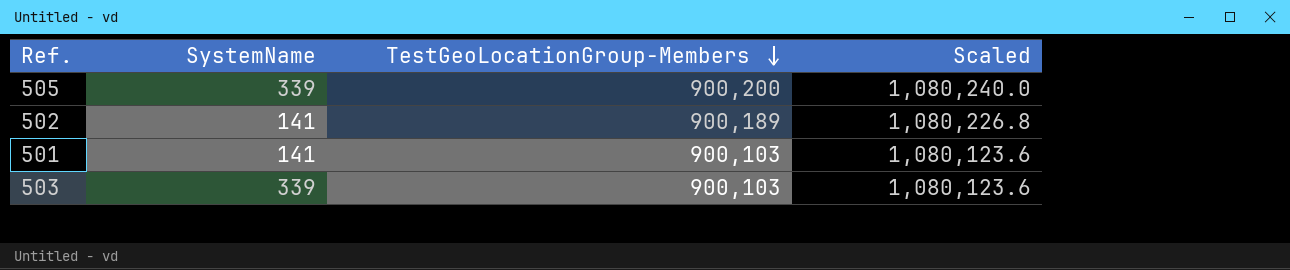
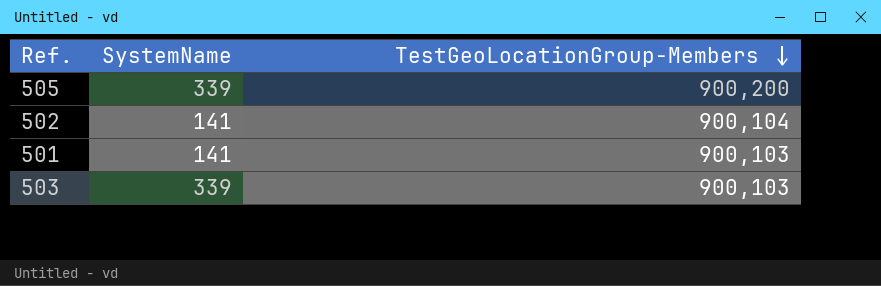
column Scaled | formula: [TestGeoLocationGroup-Members] * 1.2 -> none
502 | TestGeoLocationGroup-Members: 900,189 -> 900,104

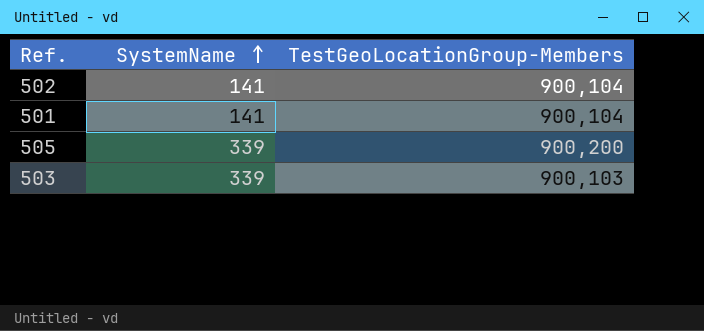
row order: TestGeoLocationGroup-Members descending -> SystemName ascending
501 | TestGeoLocationGroup-Members: 900,103 -> 900,104

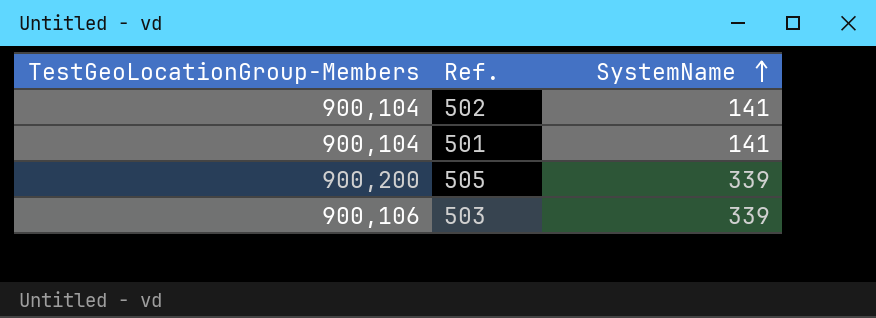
column TestGeoLocationGroup-Members | position: 3 -> 1
503 | TestGeoLocationGroup-Members: 900,103 -> 900,106

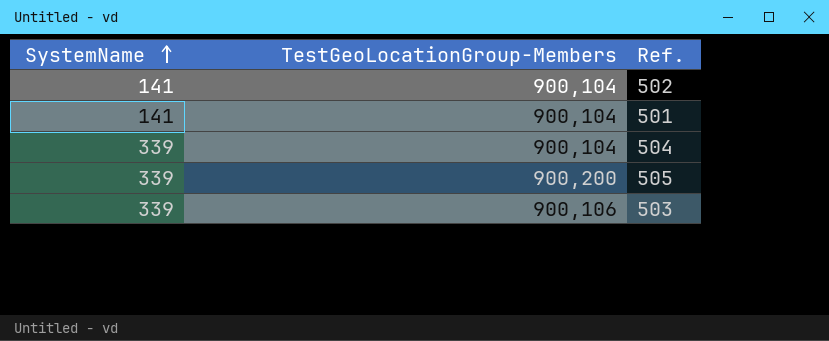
column SystemName | position: 3 -> 1
row 504: none -> 339 | 900,104

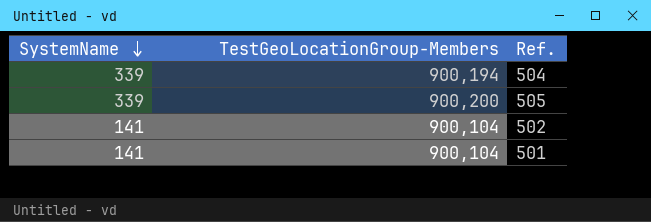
row order: SystemName ascending -> SystemName descending
row 503: 339 | 900,106 -> none
504 | TestGeoLocationGroup-Members: 900,104 -> 900,194

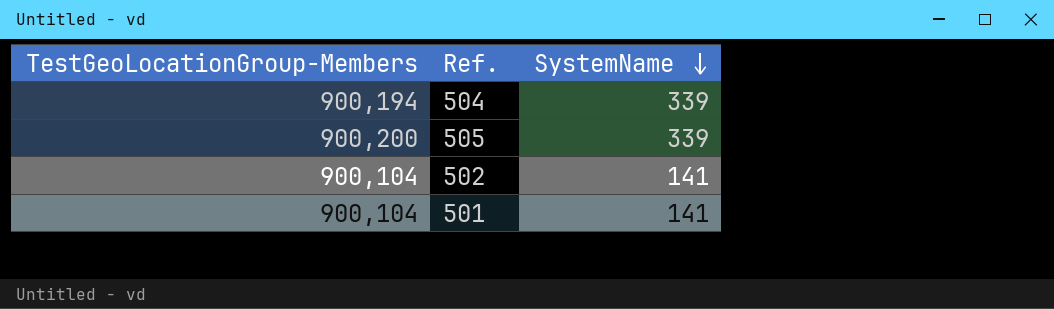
column SystemName | position: 1 -> 3

